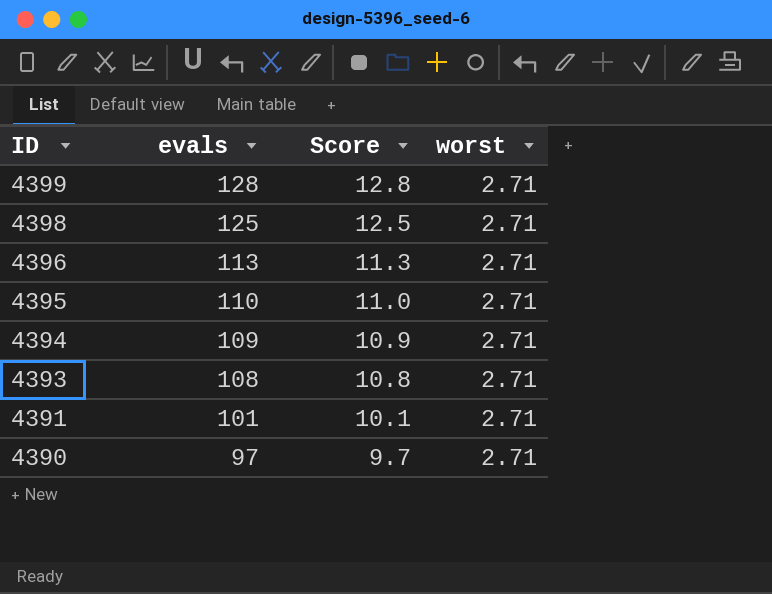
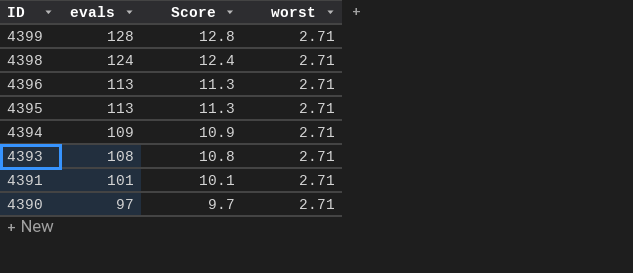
4398 | evals: 125 -> 124
4398 | Score: 12.5 -> 12.4
4395 | evals: 110 -> 113
4395 | Score: 11.0 -> 11.3

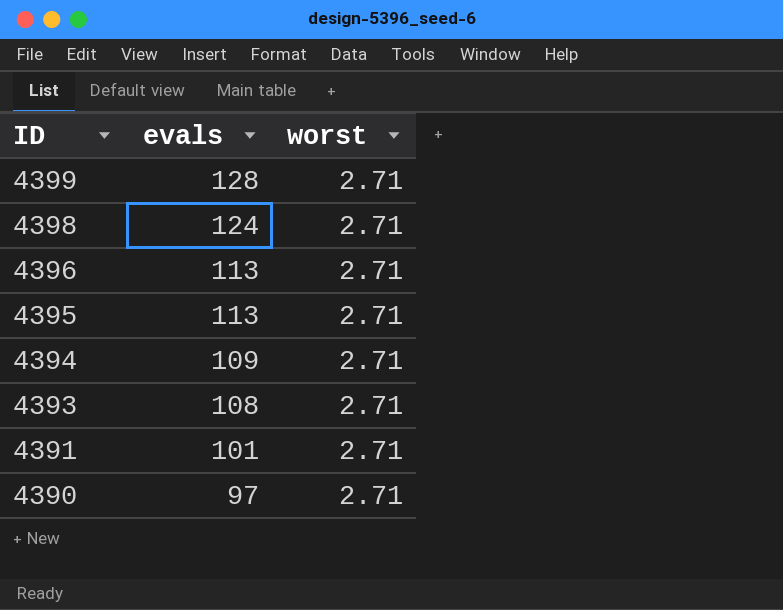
column Score | formula: [evals] * 0.1 -> none

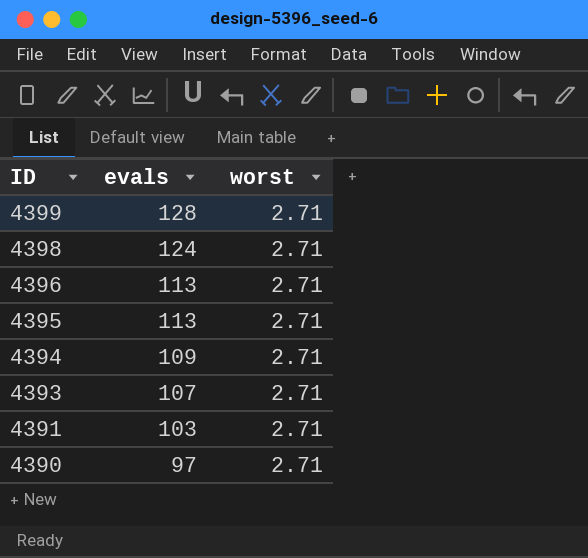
4393 | evals: 108 -> 107
4391 | evals: 101 -> 103

